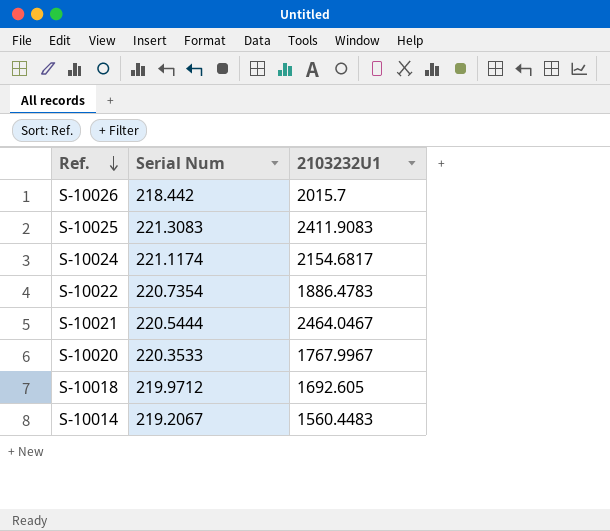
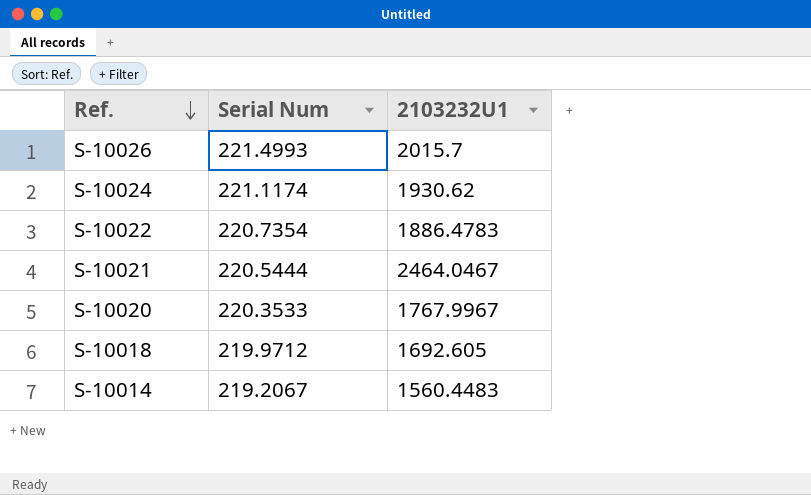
row S-10025: 221.3083 | 2411.9083 -> none
S-10026 | Serial Num: 218.442 -> 221.4993
S-10024 | 2103232U1: 2154.6817 -> 1930.62

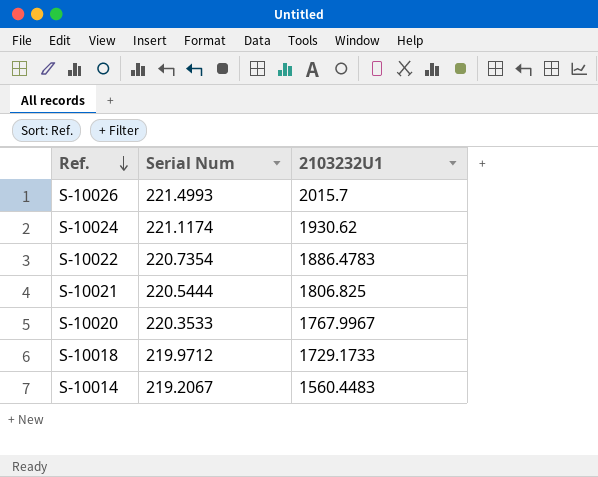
S-10021 | 2103232U1: 2464.0467 -> 1806.825
S-10018 | 2103232U1: 1692.605 -> 1729.1733

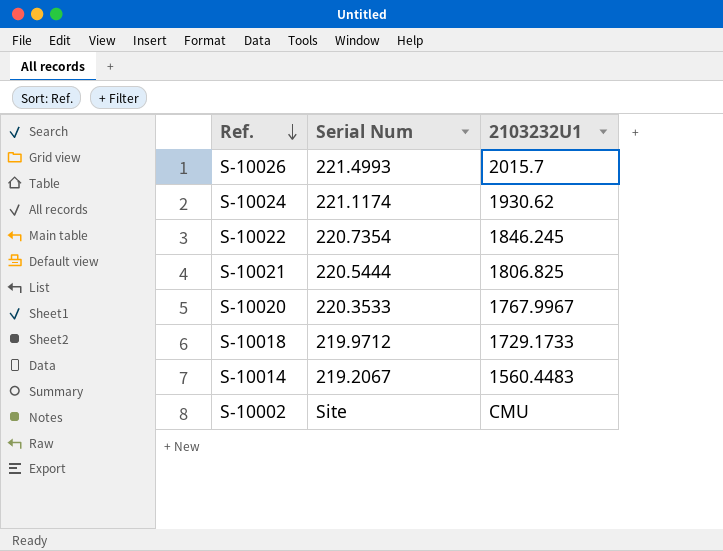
S-10022 | 2103232U1: 1886.4783 -> 1846.245
row S-10002: none -> Site | CMU

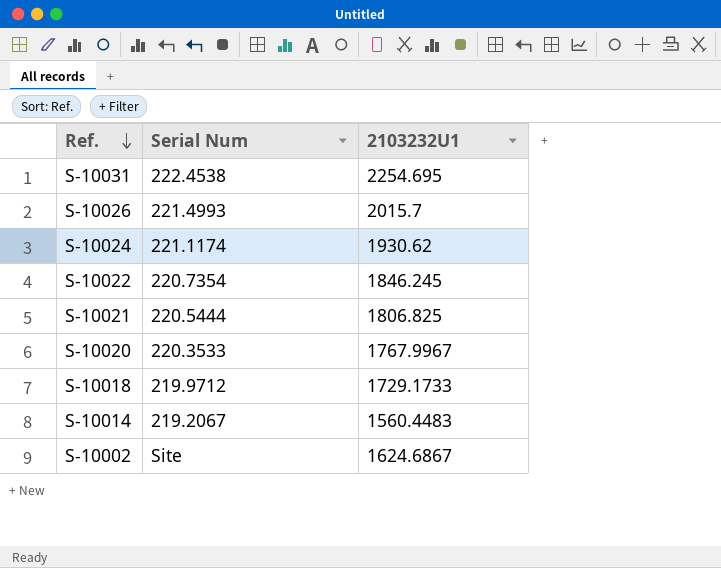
row S-10031: none -> 222.4538 | 2254.695
S-10002 | 2103232U1: CMU -> 1624.6867

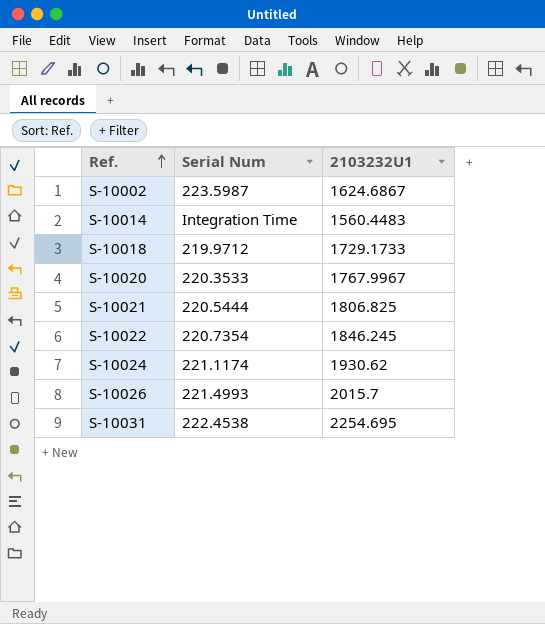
row order: Ref. descending -> Ref. ascending
S-10002 | Serial Num: Site -> 223.5987
S-10014 | Serial Num: 219.2067 -> Integration Time

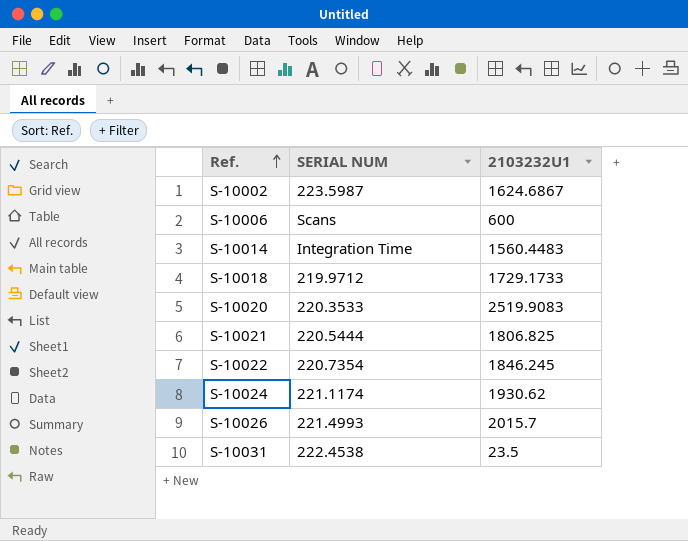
column name: Serial Num -> SERIAL NUM
row S-10006: none -> Scans | 600
S-10020 | 2103232U1: 1767.9967 -> 2519.9083
S-10031 | 2103232U1: 2254.695 -> 23.5

